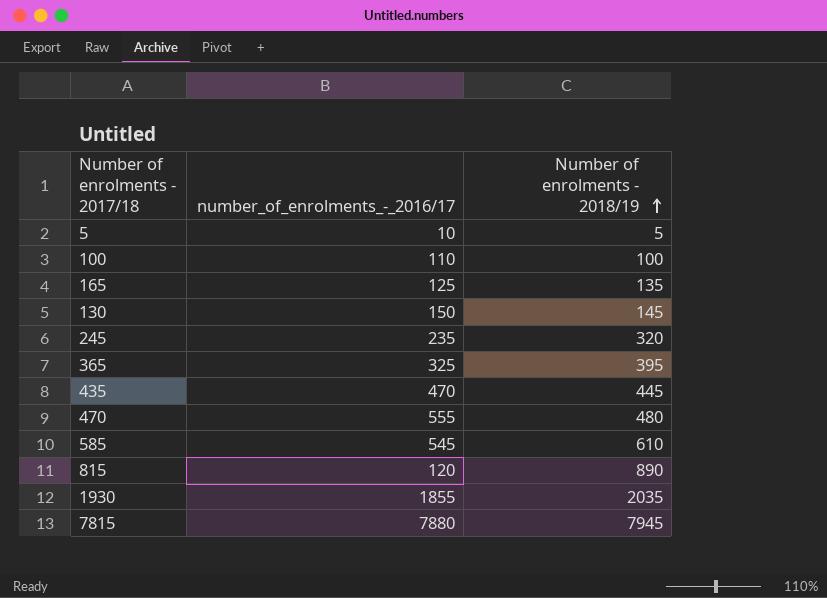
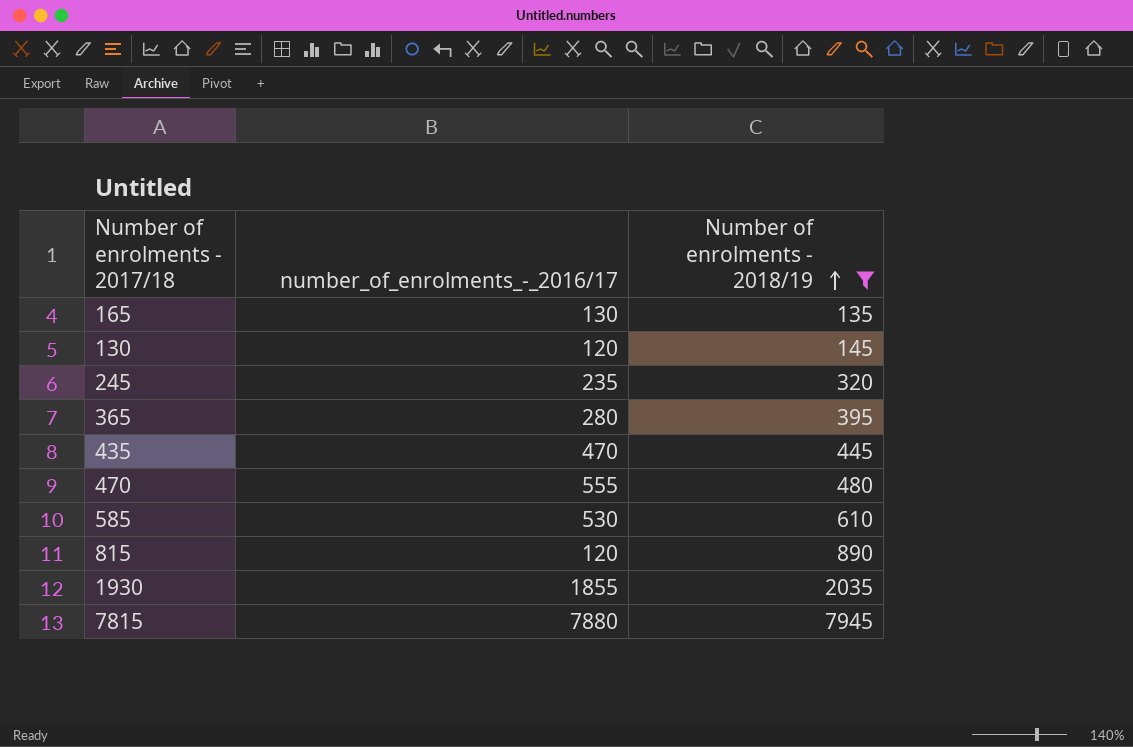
filter: none -> Number of enrolments - 2018/19 >= 135
165 | number_of_enrolments_-_2016/17: 125 -> 130
130 | number_of_enrolments_-_2016/17: 150 -> 120
365 | number_of_enrolments_-_2016/17: 325 -> 280
585 | number_of_enrolments_-_2016/17: 545 -> 530

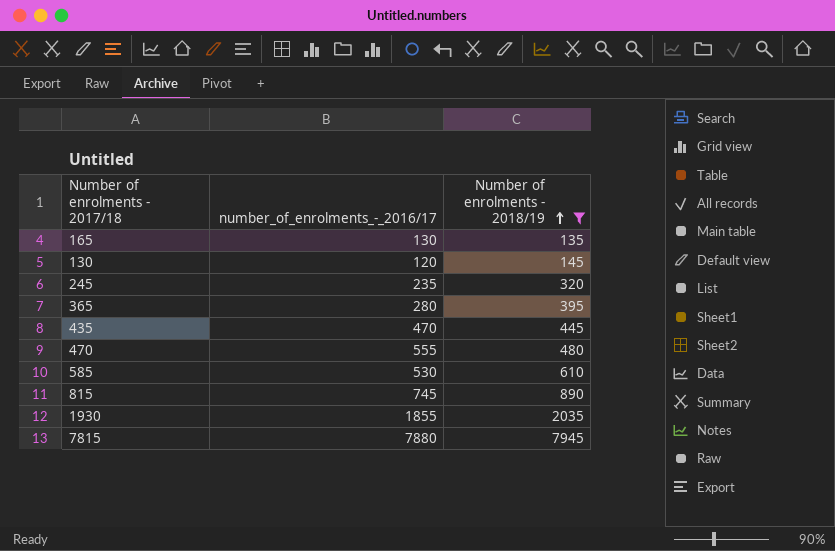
815 | number_of_enrolments_-_2016/17: 120 -> 745

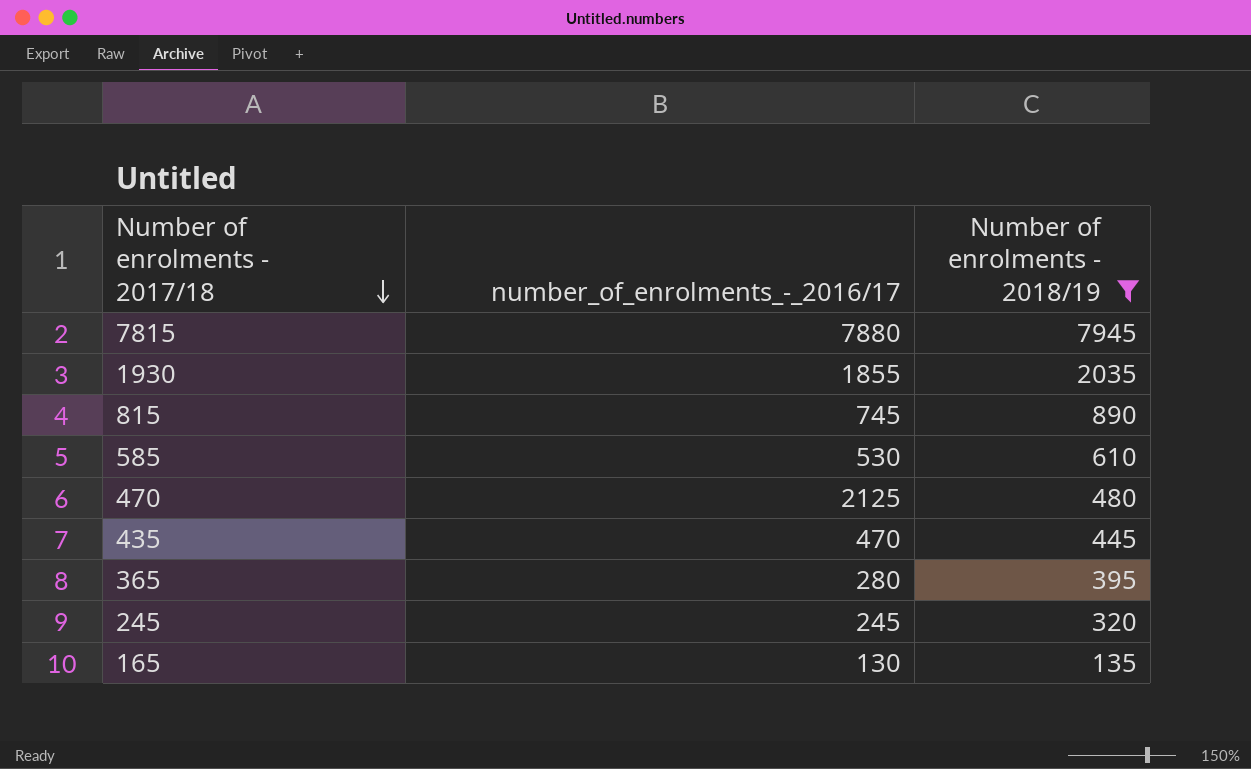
row order: Number of enrolments - 2018/19 ascending -> Number of enrolments - 2017/18 descending
row 130: 120 | 145 -> none
470 | number_of_enrolments_-_2016/17: 555 -> 2125
245 | number_of_enrolments_-_2016/17: 235 -> 245

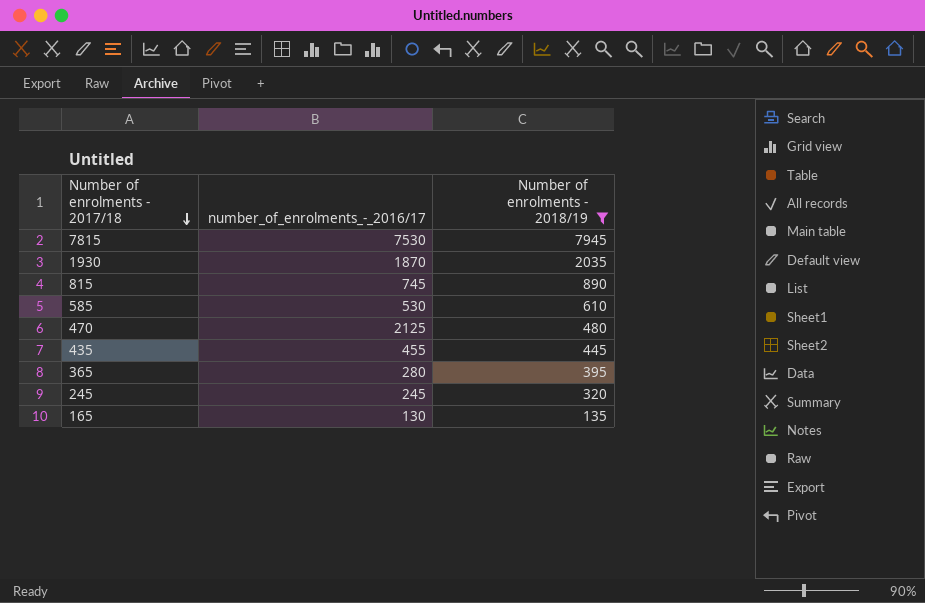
7815 | number_of_enrolments_-_2016/17: 7880 -> 7530
1930 | number_of_enrolments_-_2016/17: 1855 -> 1870
435 | number_of_enrolments_-_2016/17: 470 -> 455

